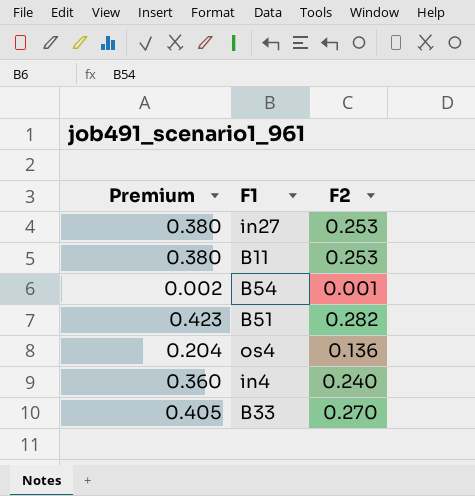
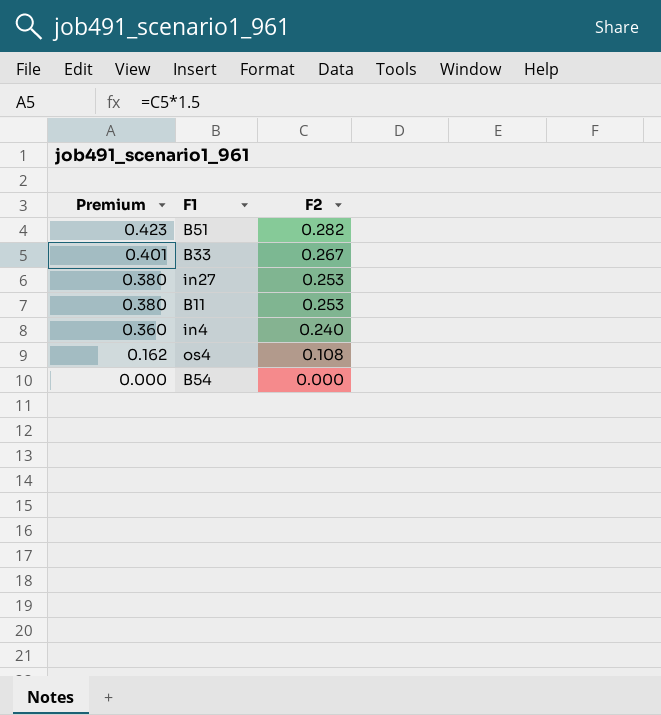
row order: none -> Premium descending
B33 | Premium: 0.405 -> 0.401
B33 | F2: 0.270 -> 0.267
os4 | Premium: 0.204 -> 0.162
os4 | F2: 0.136 -> 0.108
B54 | Premium: 0.002 -> 0.000
B54 | F2: 0.001 -> 0.000

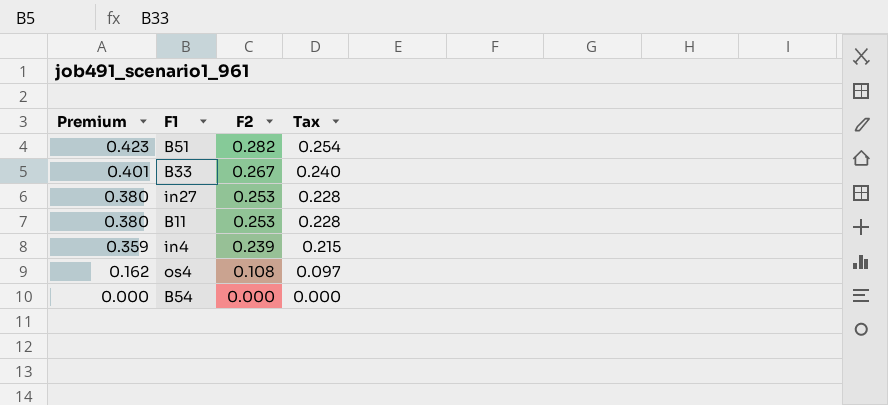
column Tax | formula: none -> [F2] * 0.9
in4 | Premium: 0.360 -> 0.359
in4 | F2: 0.240 -> 0.239

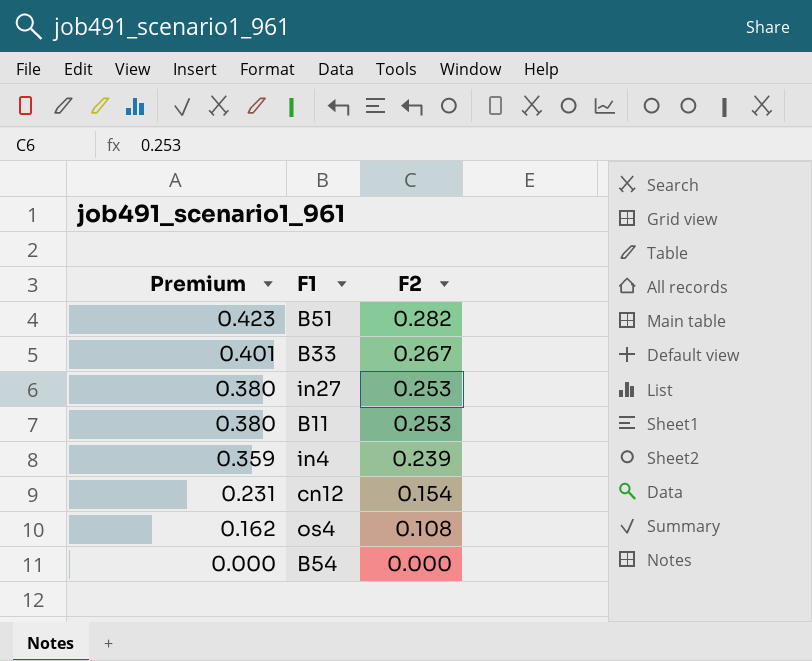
column Tax | formula: [F2] * 0.9 -> none
row cn12: none -> 0.231 | 0.154

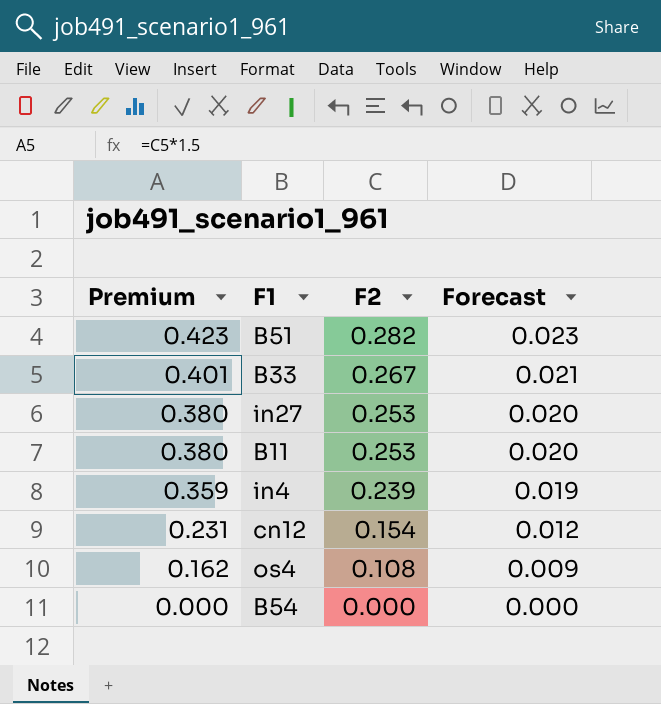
column Forecast | formula: none -> [F2] * 0.08

